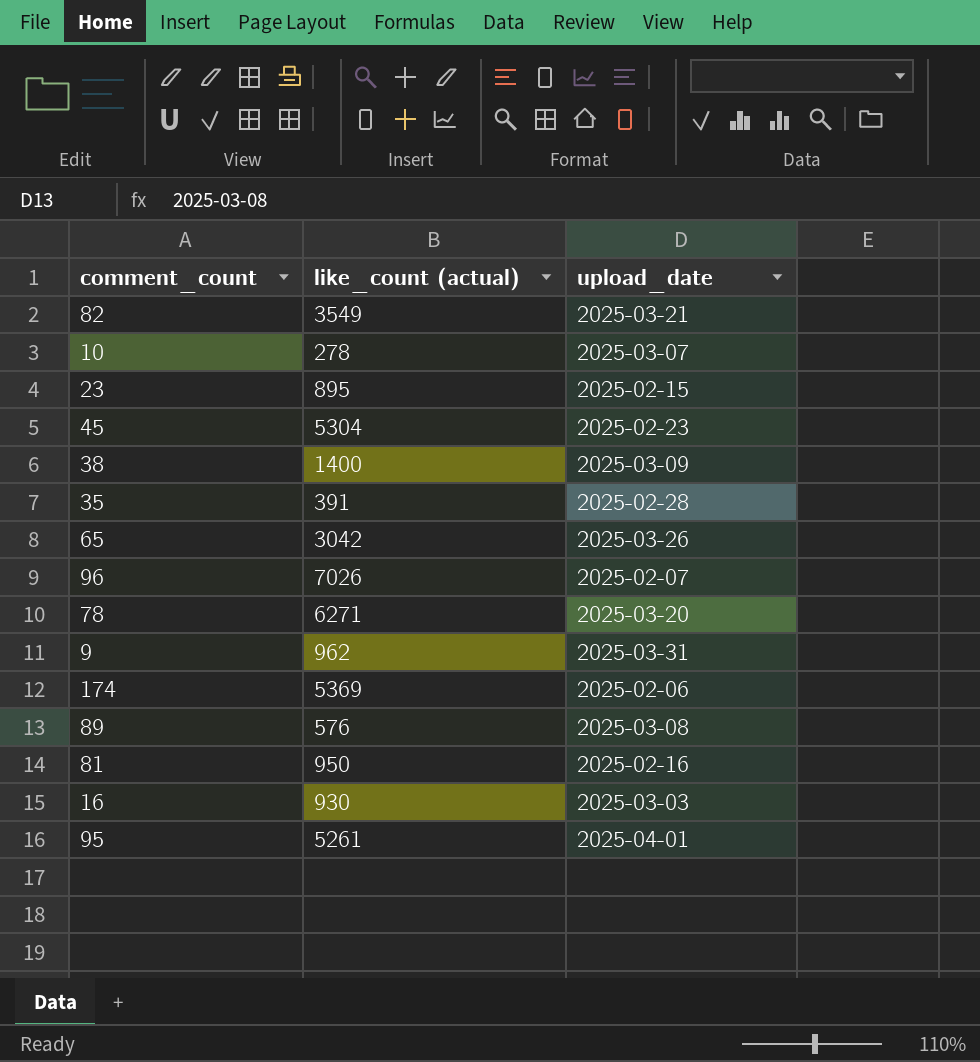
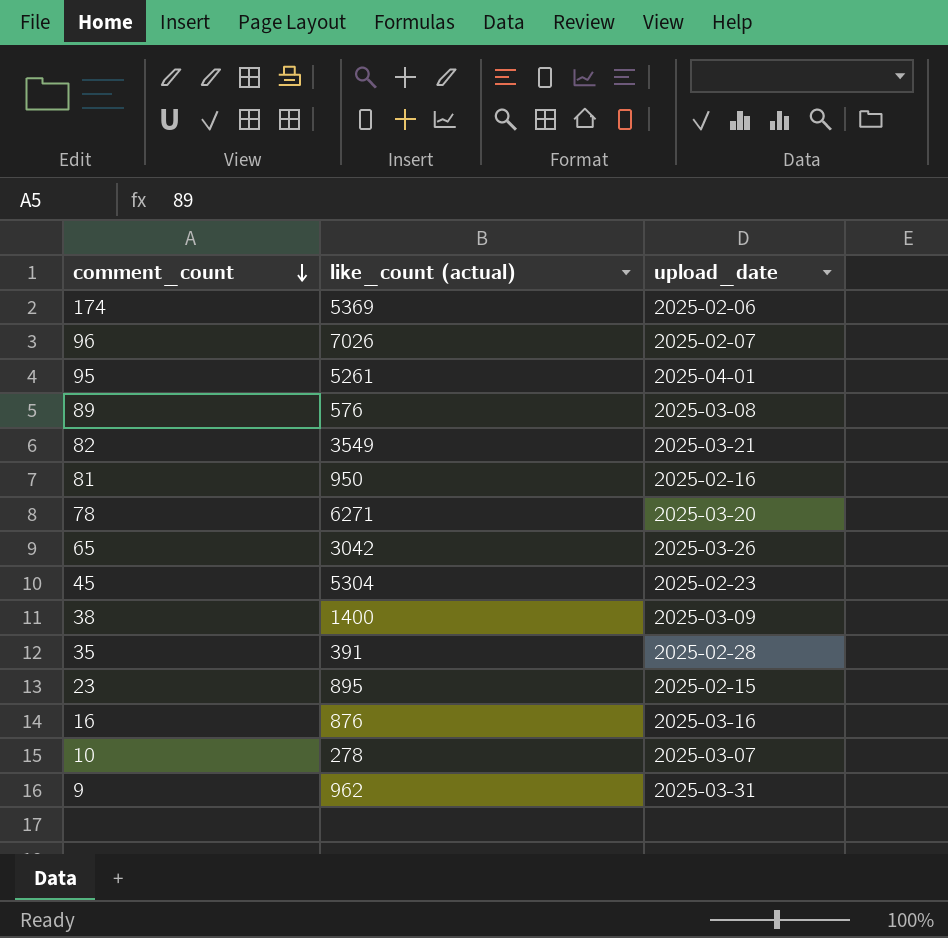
row order: none -> comment_count descending
16 | like_count (actual): 930 -> 876
16 | upload_date: 2025-03-03 -> 2025-03-16

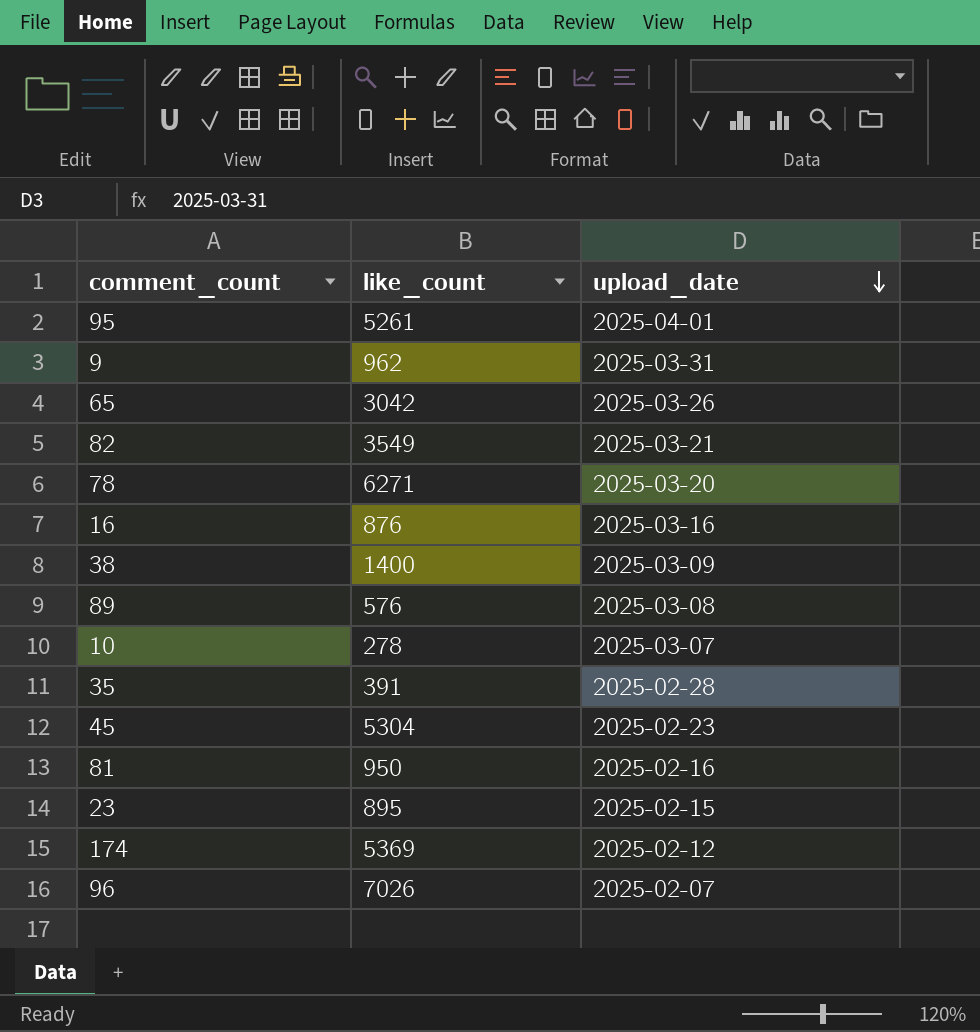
row order: comment_count descending -> upload_date descending
column name: like_count (actual) -> like_count
174 | upload_date: 2025-02-06 -> 2025-02-12

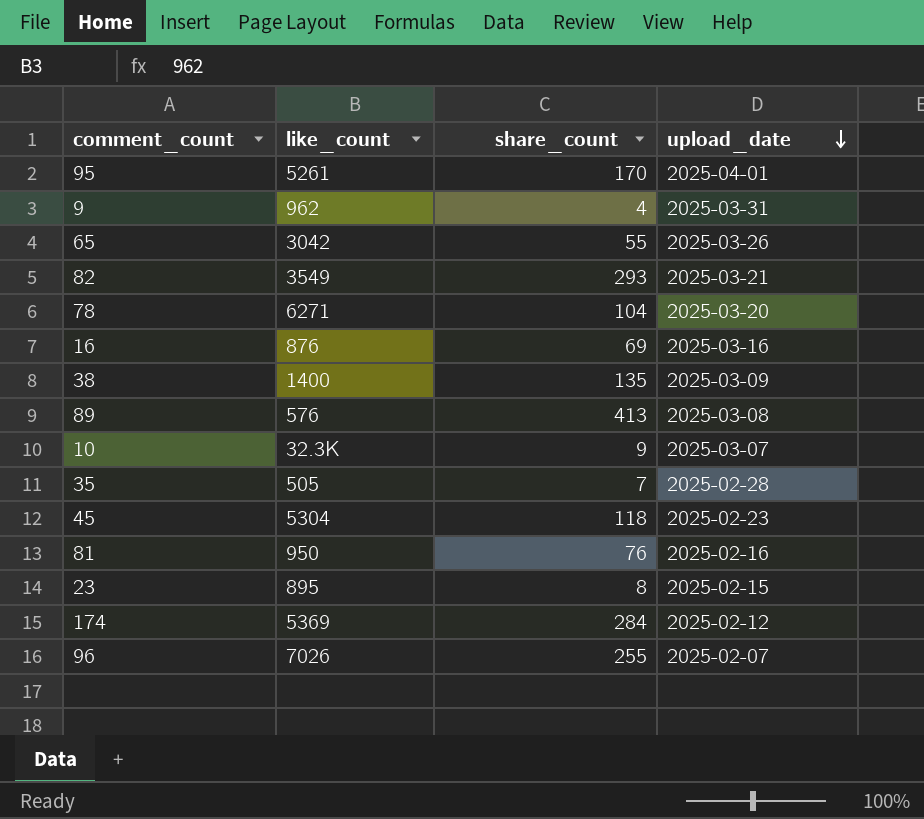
column share_count | position: none -> 3
10 | like_count: 278 -> 32.3K
35 | like_count: 391 -> 505

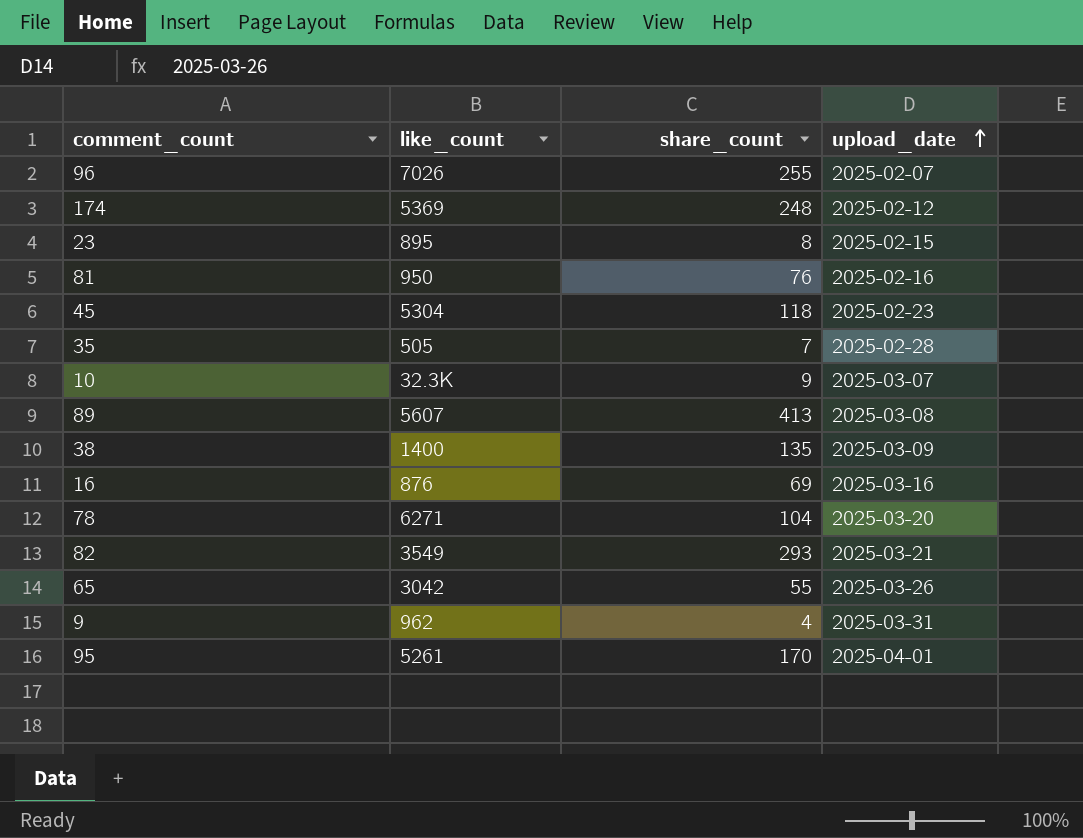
row order: upload_date descending -> upload_date ascending
174 | share_count: 284 -> 248
89 | like_count: 576 -> 5607

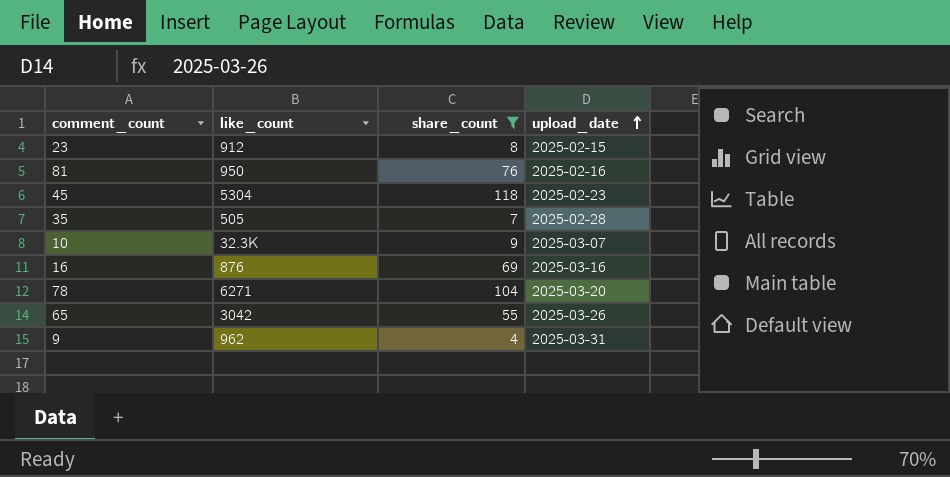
filter: none -> share_count <= 118
23 | like_count: 895 -> 912

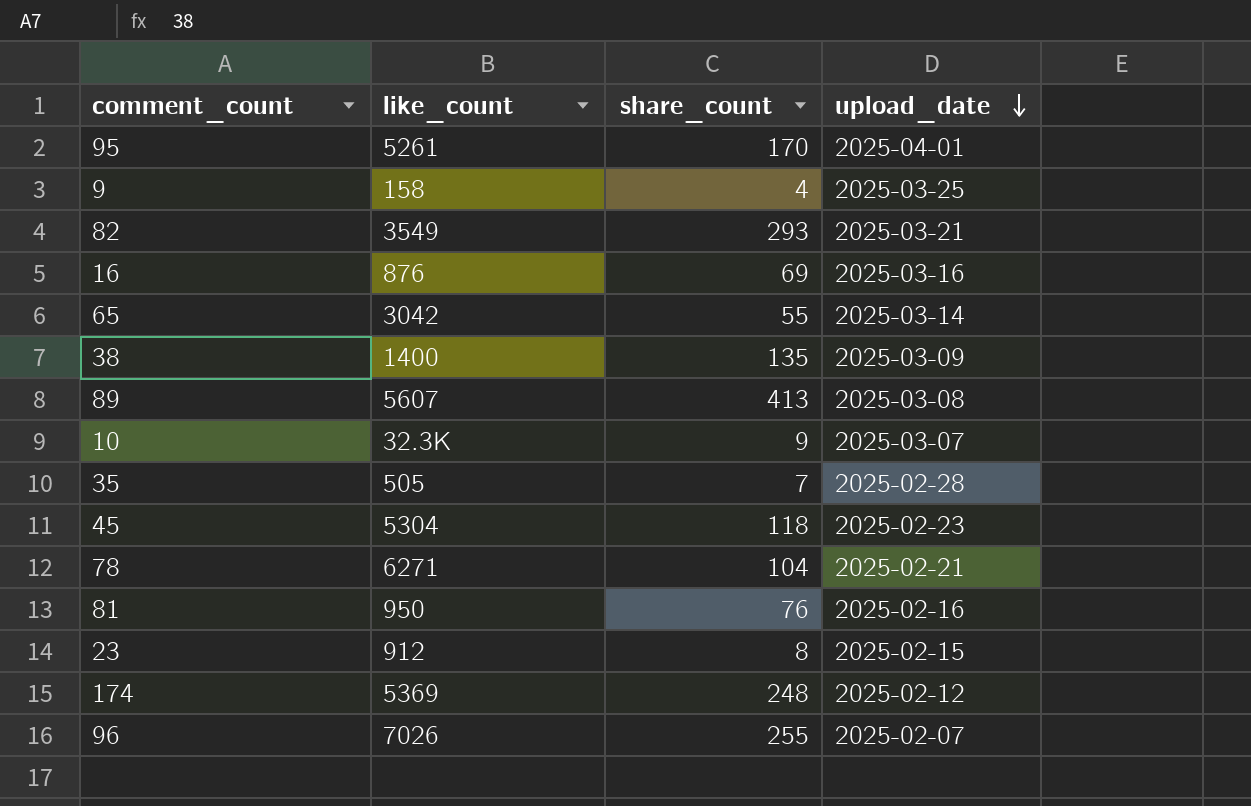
filter: share_count <= 118 -> none
row order: upload_date ascending -> upload_date descending
9 | like_count: 962 -> 158
9 | upload_date: 2025-03-31 -> 2025-03-25
65 | upload_date: 2025-03-26 -> 2025-03-14
78 | upload_date: 2025-03-20 -> 2025-02-21

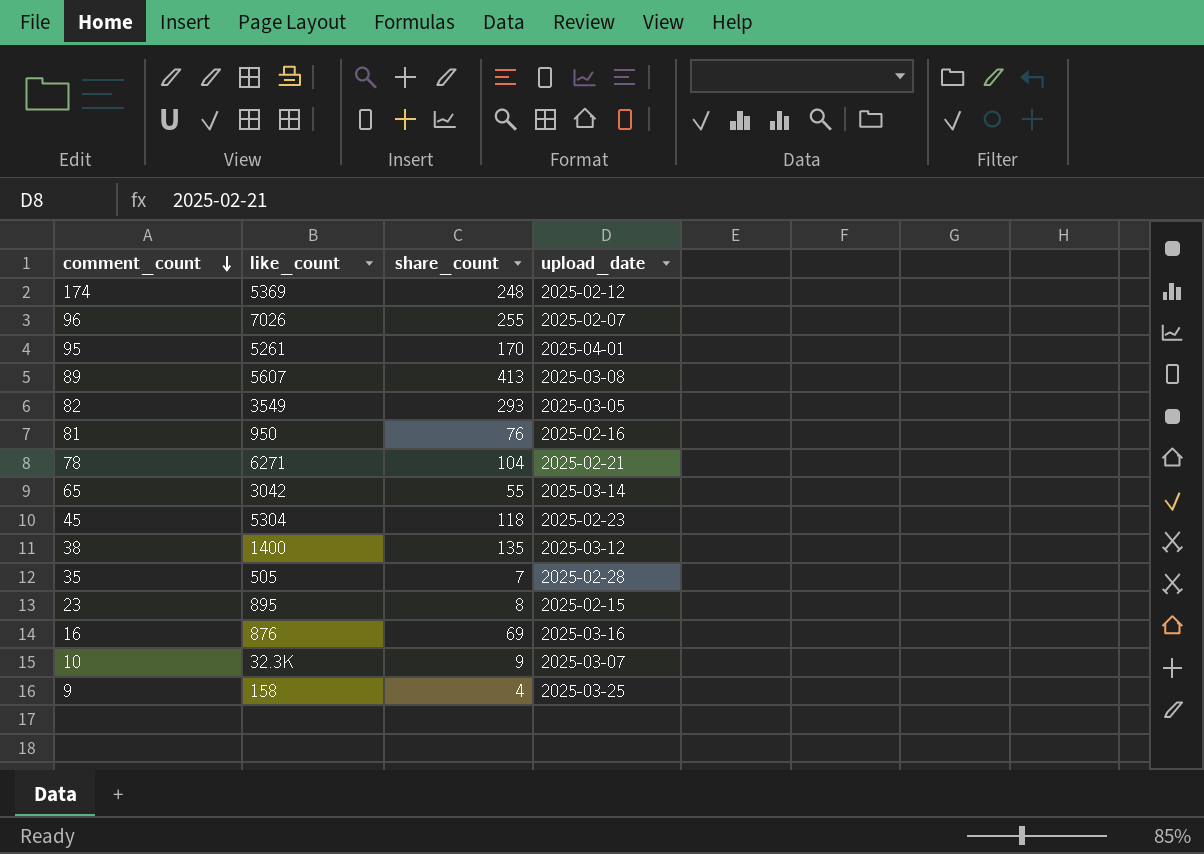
row order: upload_date descending -> comment_count descending
82 | upload_date: 2025-03-21 -> 2025-03-05
38 | upload_date: 2025-03-09 -> 2025-03-12
23 | like_count: 912 -> 895

